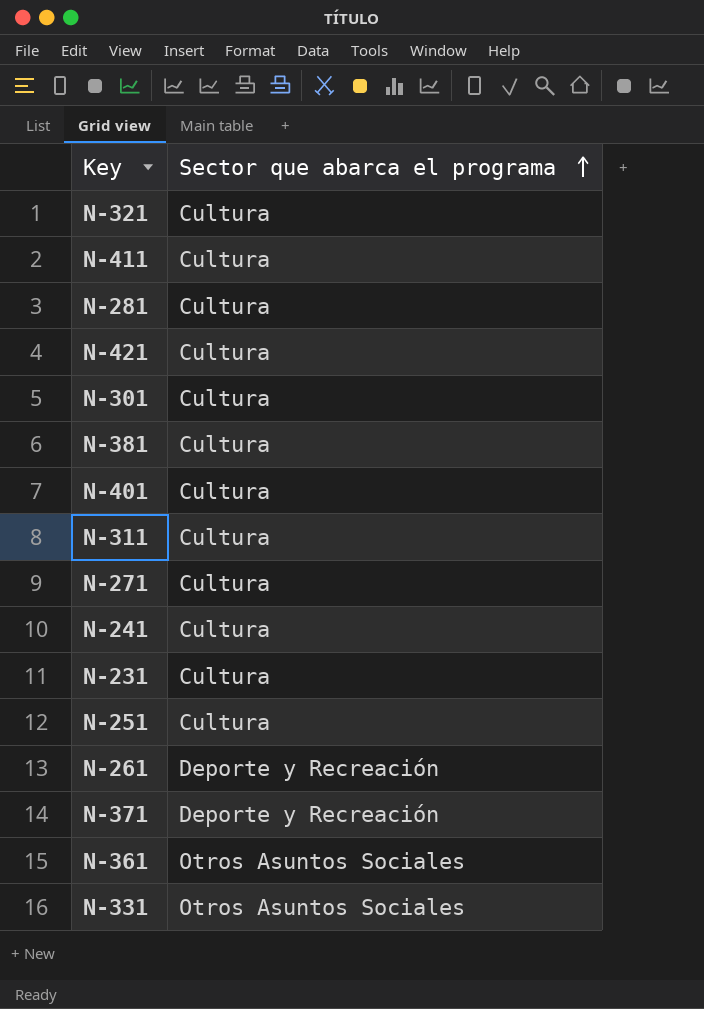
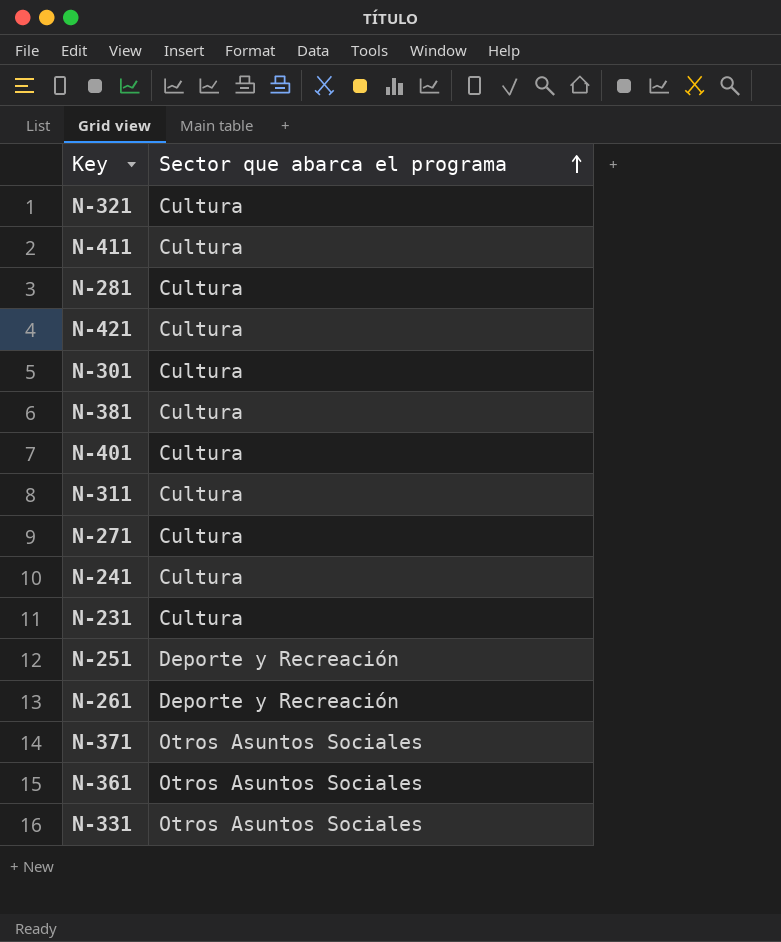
N-251 | Sector que abarca el programa: Cultura -> Deporte y Recreación
N-371 | Sector que abarca el programa: Deporte y Recreación -> Otros Asuntos Sociales

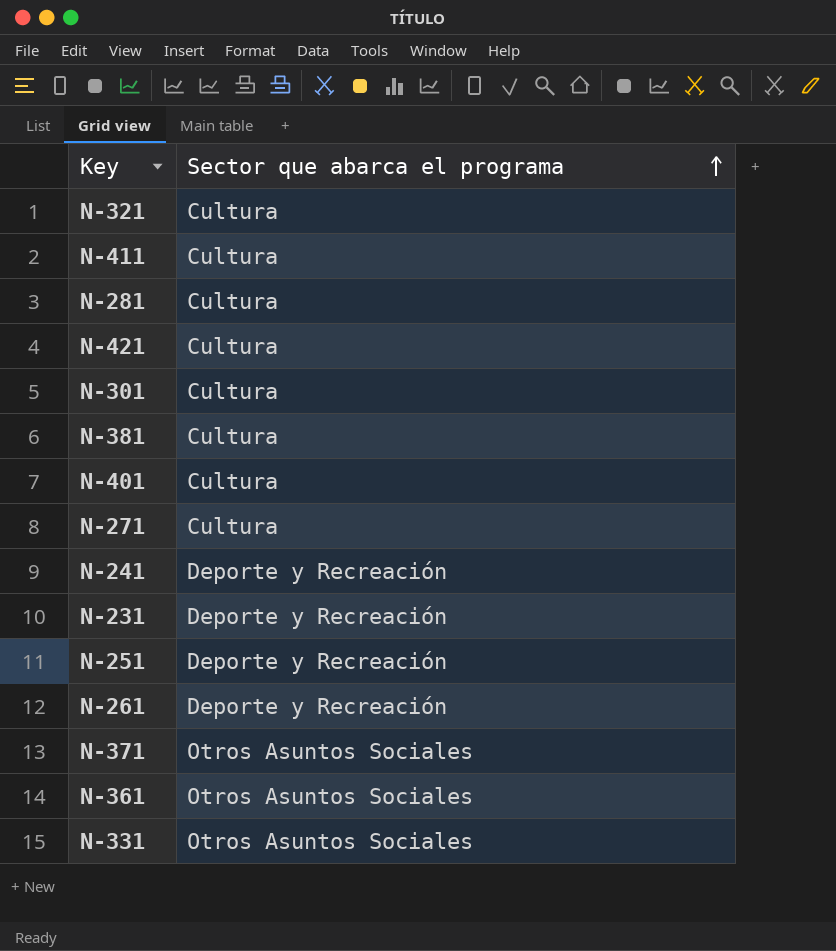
row N-311: Cultura -> none
N-241 | Sector que abarca el programa: Cultura -> Deporte y Recreación
N-231 | Sector que abarca el programa: Cultura -> Deporte y Recreación

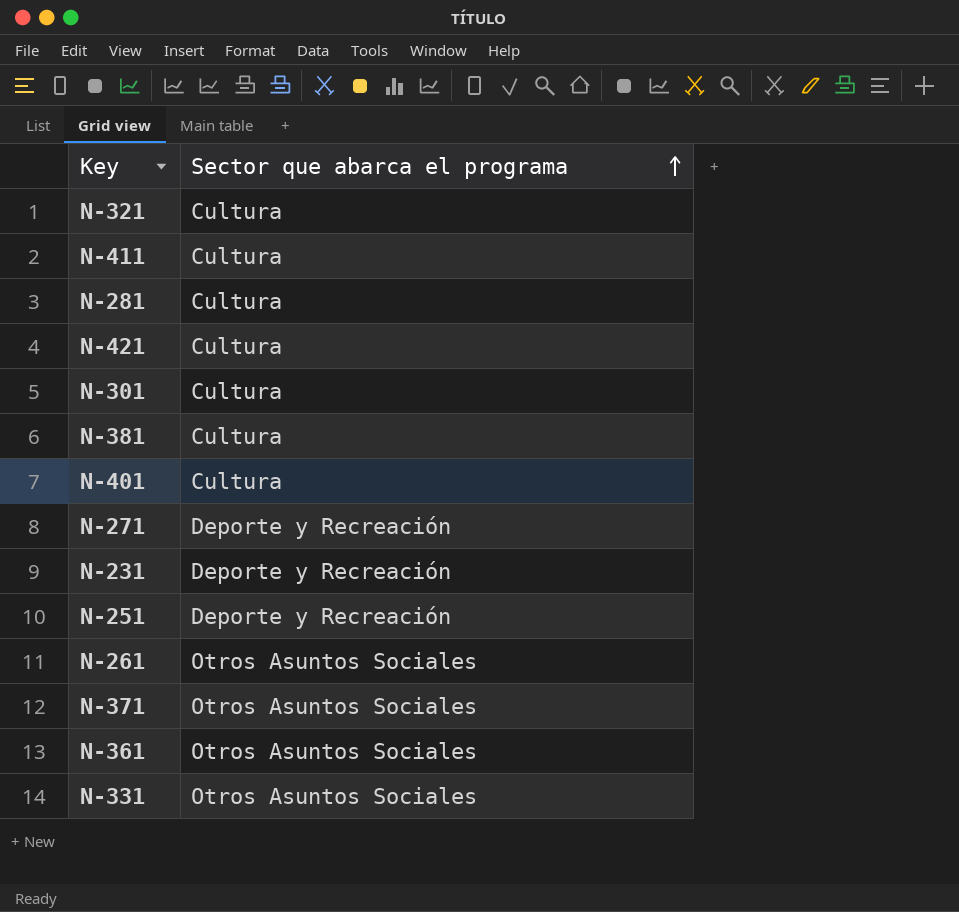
row N-241: Deporte y Recreación -> none
N-271 | Sector que abarca el programa: Cultura -> Deporte y Recreación
N-261 | Sector que abarca el programa: Deporte y Recreación -> Otros Asuntos Sociales

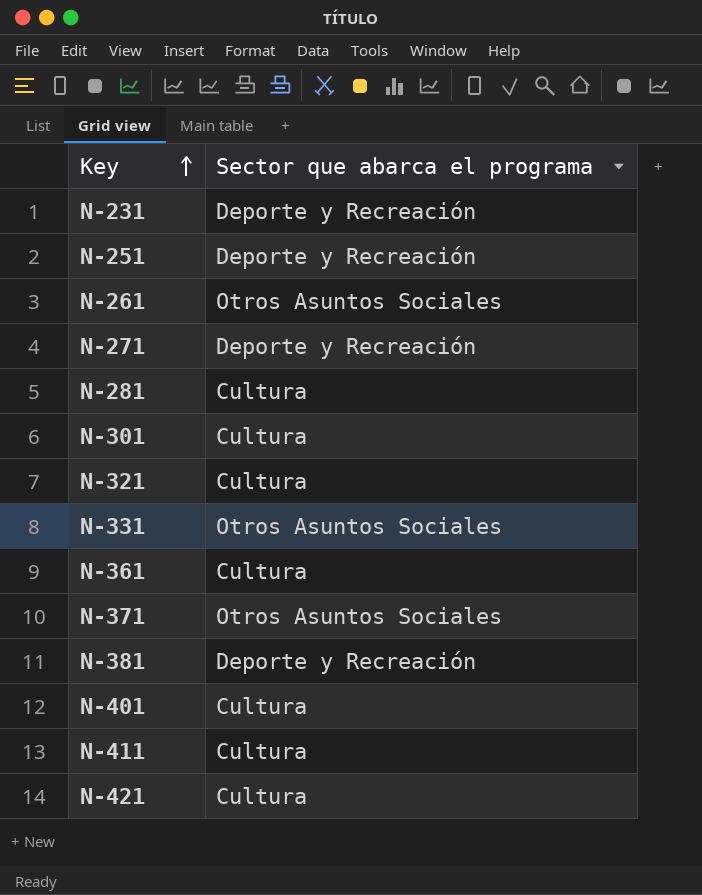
row order: Sector que abarca el programa ascending -> Key ascending
N-361 | Sector que abarca el programa: Otros Asuntos Sociales -> Cultura
N-381 | Sector que abarca el programa: Cultura -> Deporte y Recreación

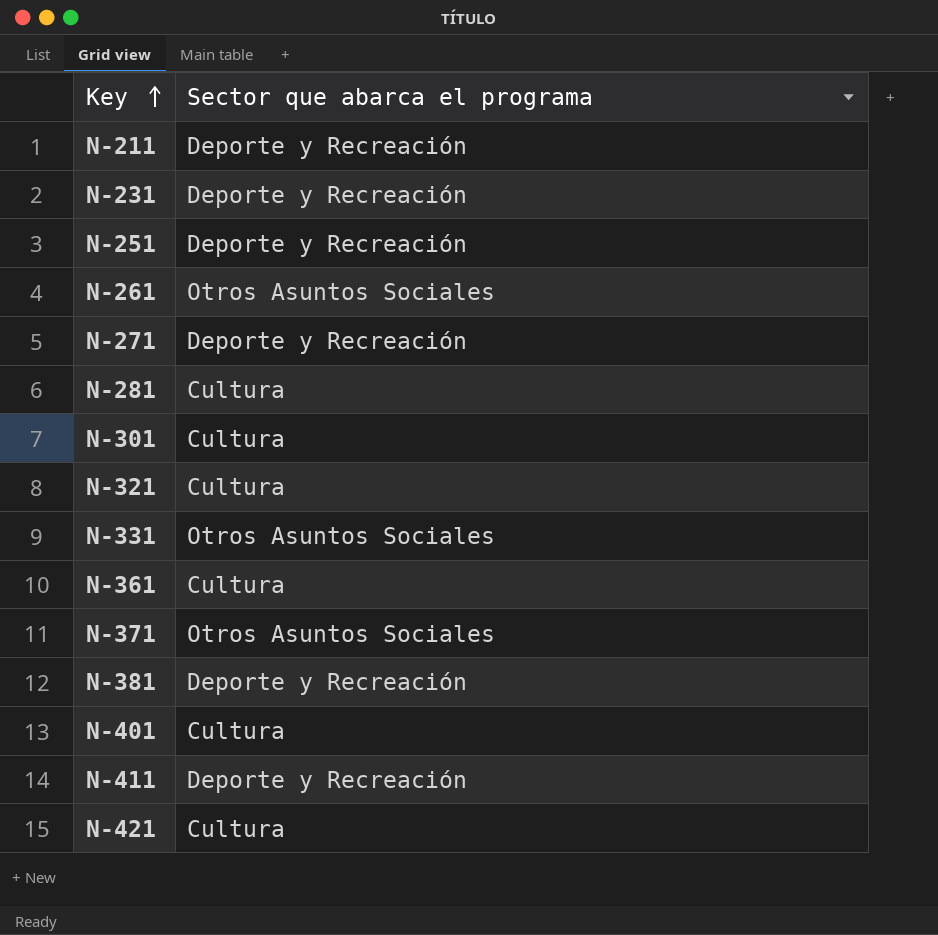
row N-211: none -> Deporte y Recreación
N-411 | Sector que abarca el programa: Cultura -> Deporte y Recreación

